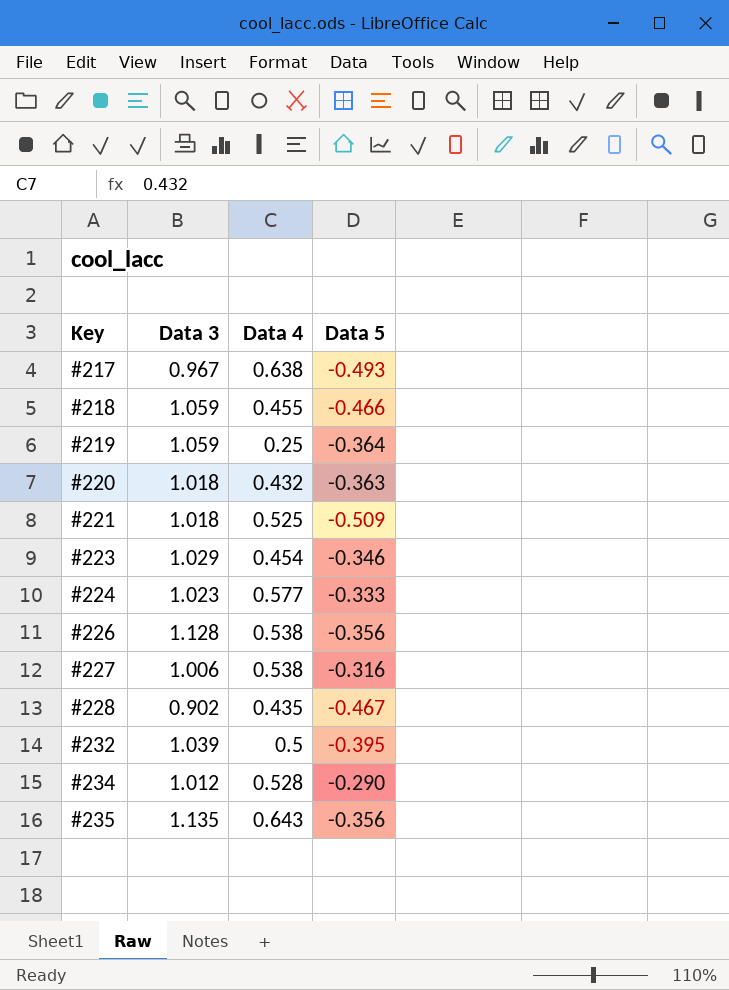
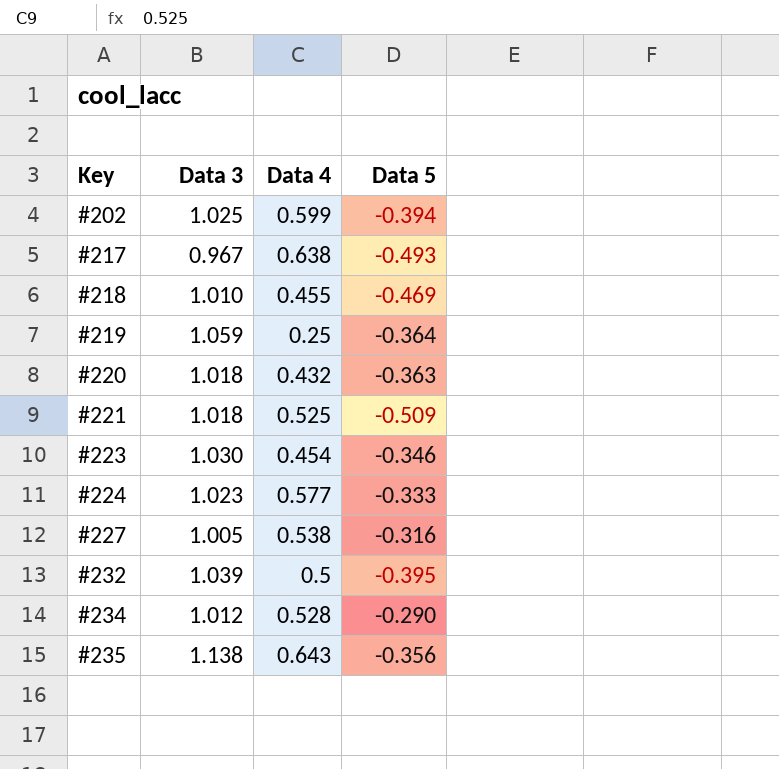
row #226: 1.128 | 0.538 | -0.356 -> none
row #228: 0.902 | 0.435 | -0.467 -> none
row #202: none -> 1.025 | 0.599 | -0.394
#218 | Data 3: 1.059 -> 1.010
#218 | Data 5: -0.466 -> -0.469
#223 | Data 3: 1.029 -> 1.030
#227 | Data 3: 1.006 -> 1.005
#235 | Data 3: 1.135 -> 1.138

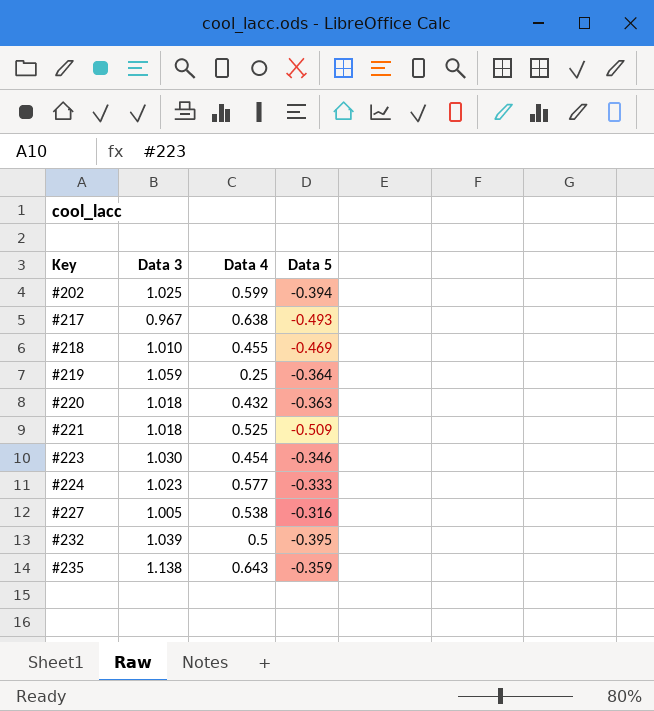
row #234: 1.012 | 0.528 | -0.290 -> none
#235 | Data 5: -0.356 -> -0.359

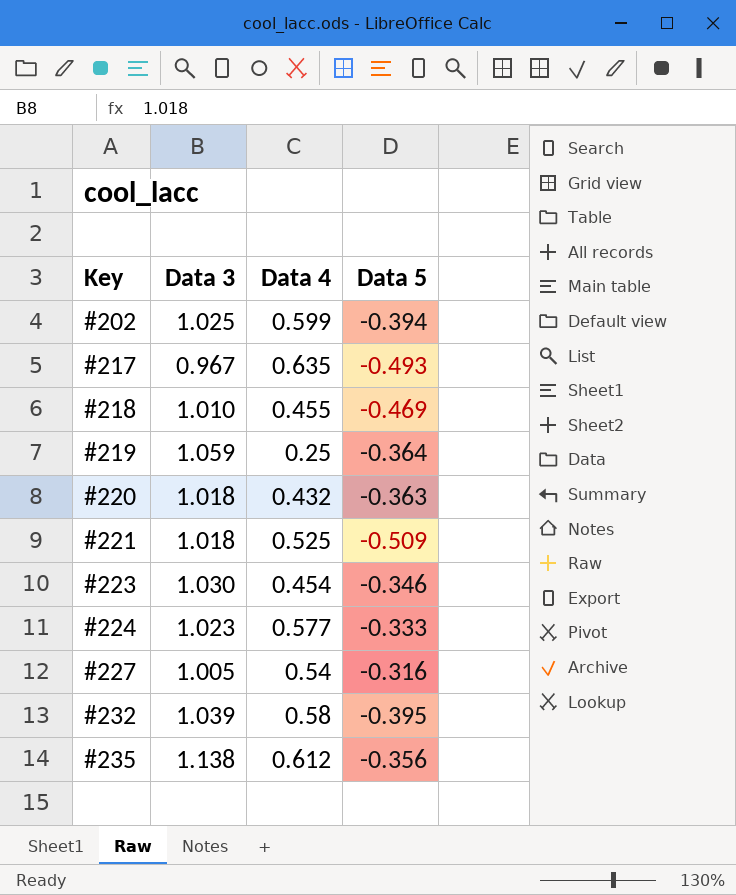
#217 | Data 4: 0.638 -> 0.635
#227 | Data 4: 0.538 -> 0.54
#232 | Data 4: 0.5 -> 0.58
#235 | Data 4: 0.643 -> 0.612
#235 | Data 5: -0.359 -> -0.356

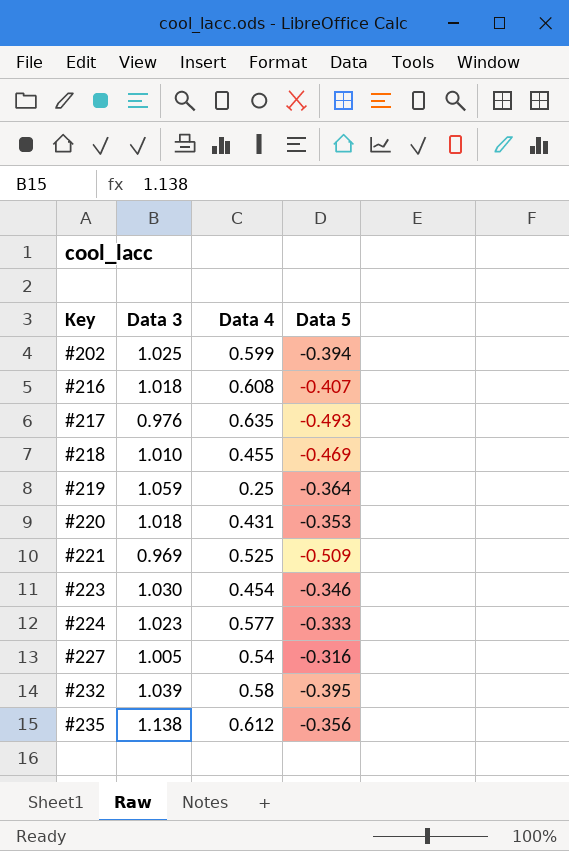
row #216: none -> 1.018 | 0.608 | -0.407
#217 | Data 3: 0.967 -> 0.976
#220 | Data 4: 0.432 -> 0.431
#220 | Data 5: -0.363 -> -0.353
#221 | Data 3: 1.018 -> 0.969

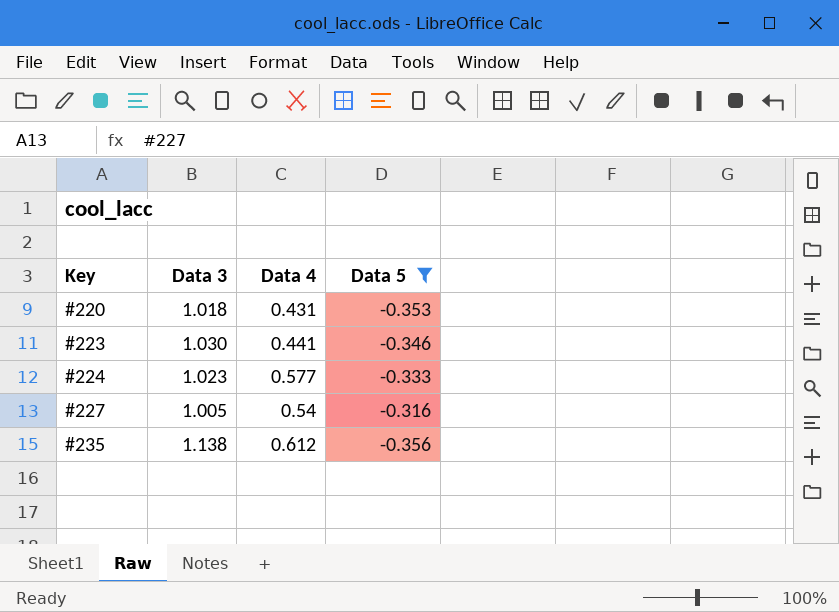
filter: none -> Data 5 >= -0.356
#223 | Data 4: 0.454 -> 0.441

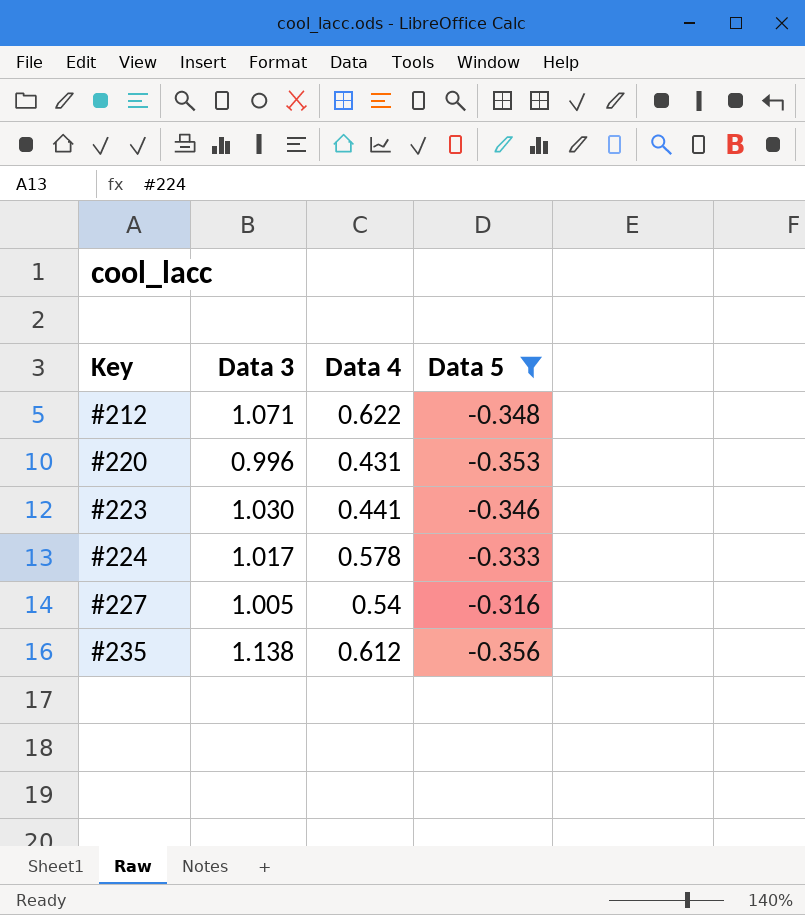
row #212: none -> 1.071 | 0.622 | -0.348
#220 | Data 3: 1.018 -> 0.996
#224 | Data 3: 1.023 -> 1.017
#224 | Data 4: 0.577 -> 0.578

